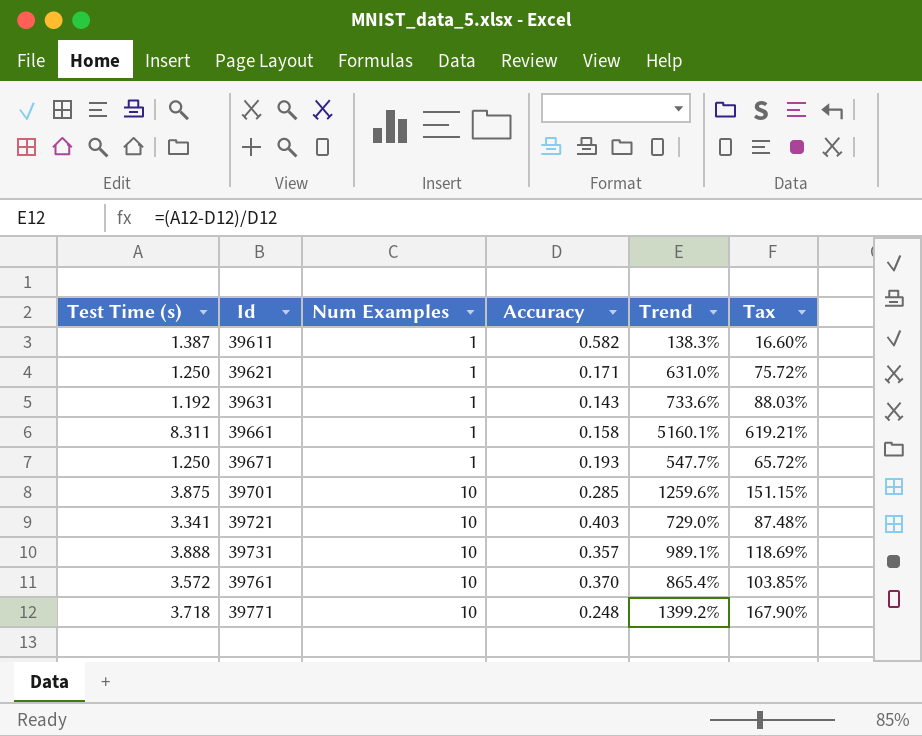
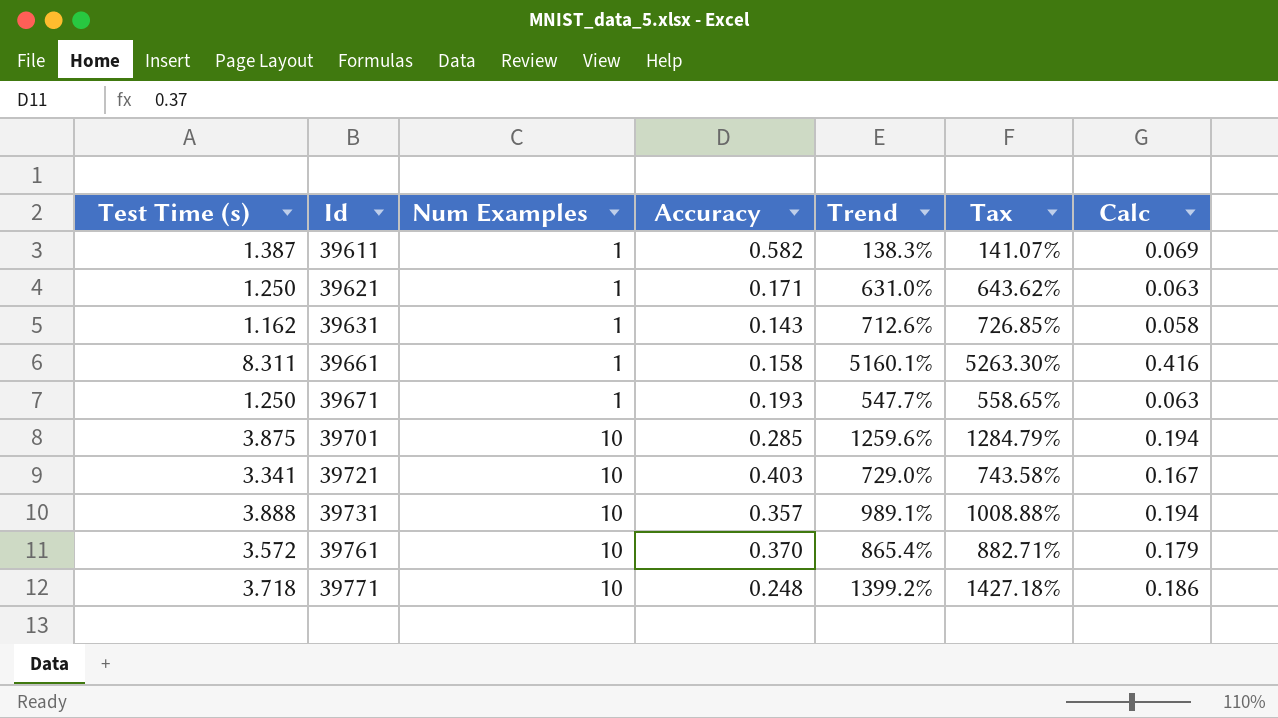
column Tax | formula: [Trend] * 0.12 -> [Trend] * 1.02
column Calc | formula: none -> [Test Time (s)] * 0.05
39631 | Test Time (s): 1.192 -> 1.162
39631 | Trend: 733.6% -> 712.6%

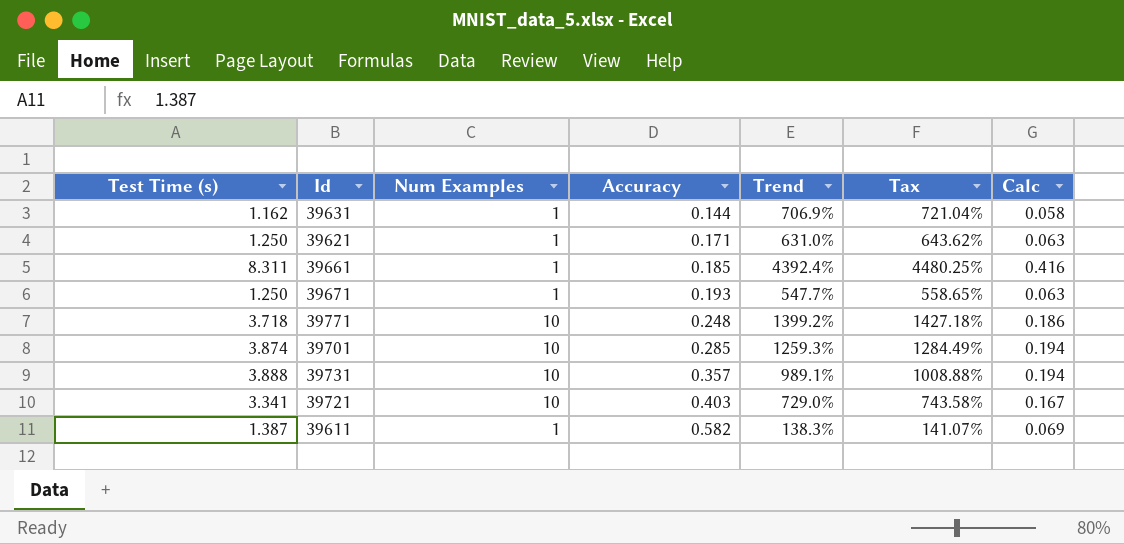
row order: Id ascending -> Accuracy ascending
row 39761: 3.572 | 10 | 0.370 | 865.4% | 882.71% | 0.179 -> none
39631 | Accuracy: 0.143 -> 0.144
39631 | Trend: 712.6% -> 706.9%
39631 | Tax: 726.85% -> 721.04%
39661 | Accuracy: 0.158 -> 0.185
39661 | Trend: 5160.1% -> 4392.4%
39661 | Tax: 5263.30% -> 4480.25%
39701 | Test Time (s): 3.875 -> 3.874
39701 | Trend: 1259.6% -> 1259.3%
39701 | Tax: 1284.79% -> 1284.49%

